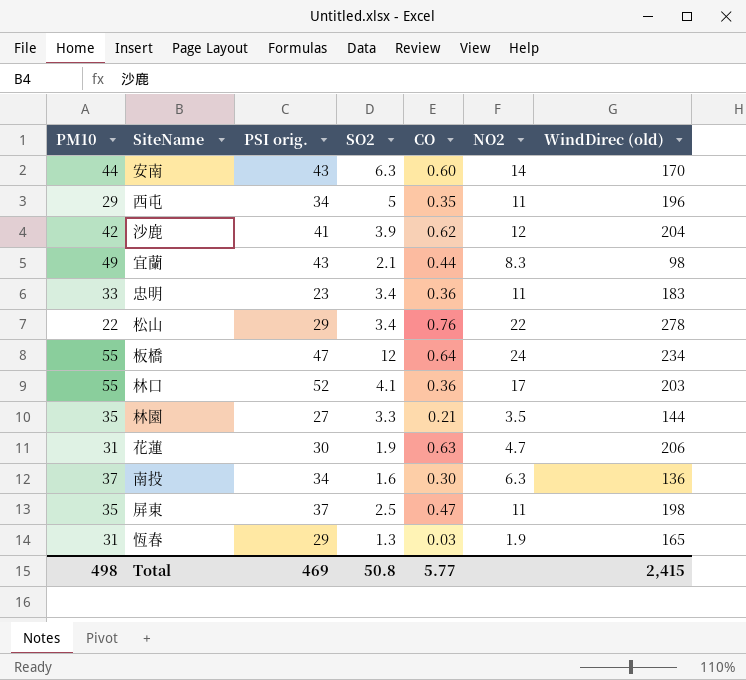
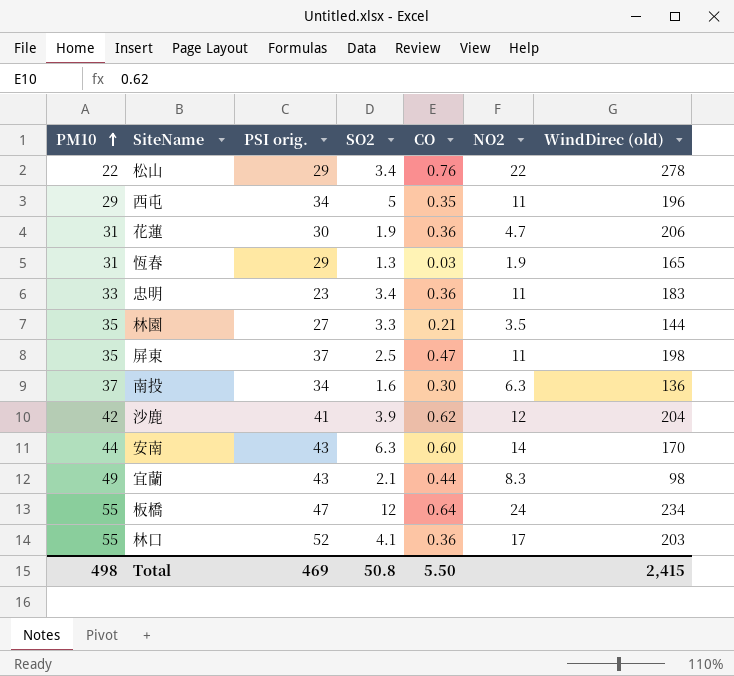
row order: none -> PM10 ascending
花蓮 | CO: 0.63 -> 0.36
Total | CO: 5.77 -> 5.50

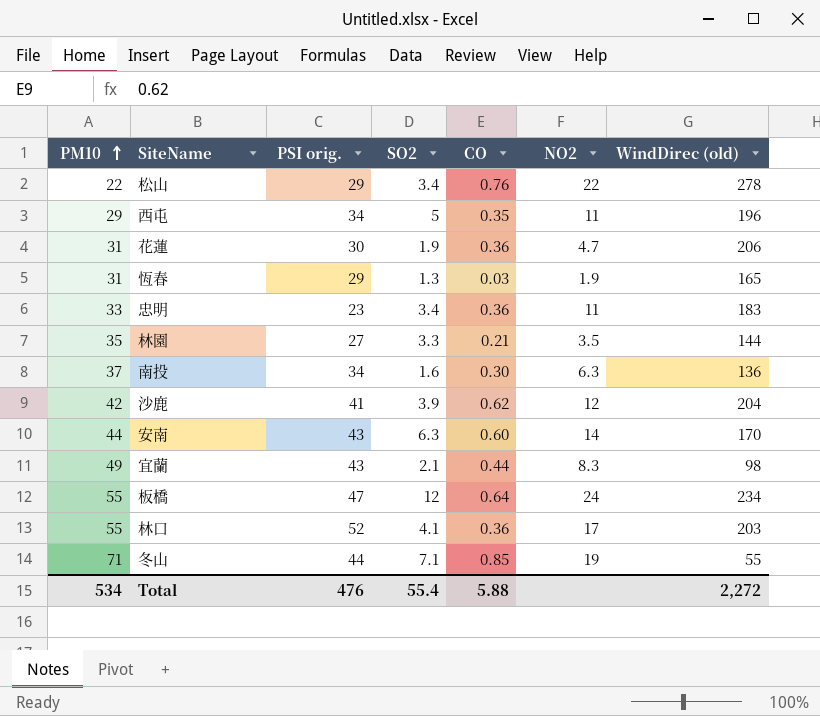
row 屏東: 35 | 37 | 2.5 | 0.47 | 11 | 198 -> none
row 冬山: none -> 71 | 44 | 7.1 | 0.85 | 19 | 55
Total | PM10: 498 -> 534
Total | PSI orig.: 469 -> 476
Total | SO2: 50.8 -> 55.4
Total | CO: 5.50 -> 5.88
Total | WindDirec (old): 2,415 -> 2,272

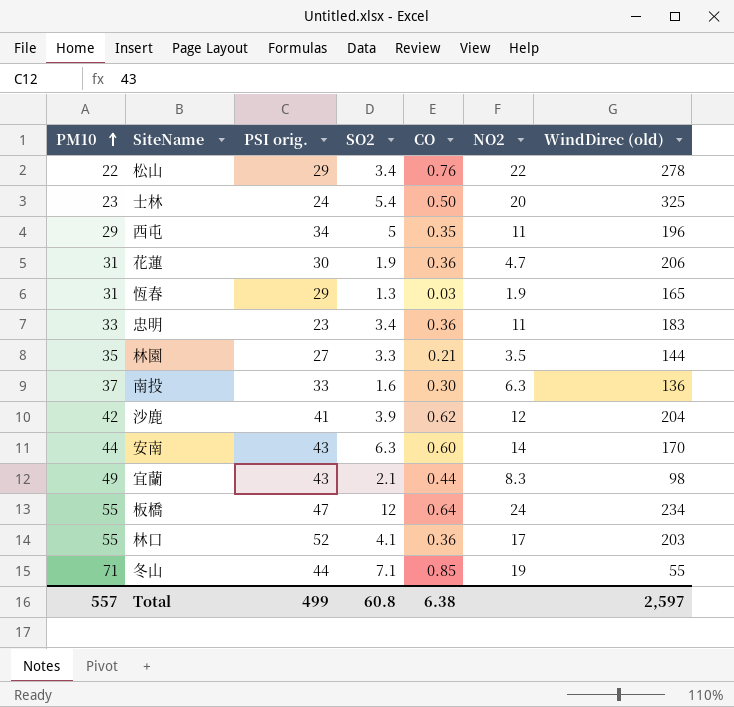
row 士林: none -> 23 | 24 | 5.4 | 0.50 | 20 | 325
南投 | PSI orig.: 34 -> 33
Total | PM10: 534 -> 557
Total | PSI orig.: 476 -> 499
Total | SO2: 55.4 -> 60.8
Total | CO: 5.88 -> 6.38
Total | WindDirec (old): 2,272 -> 2,597

